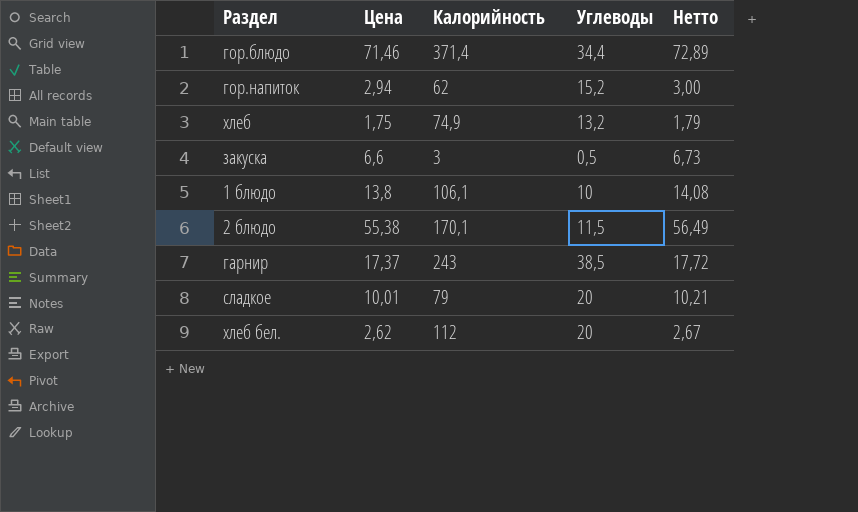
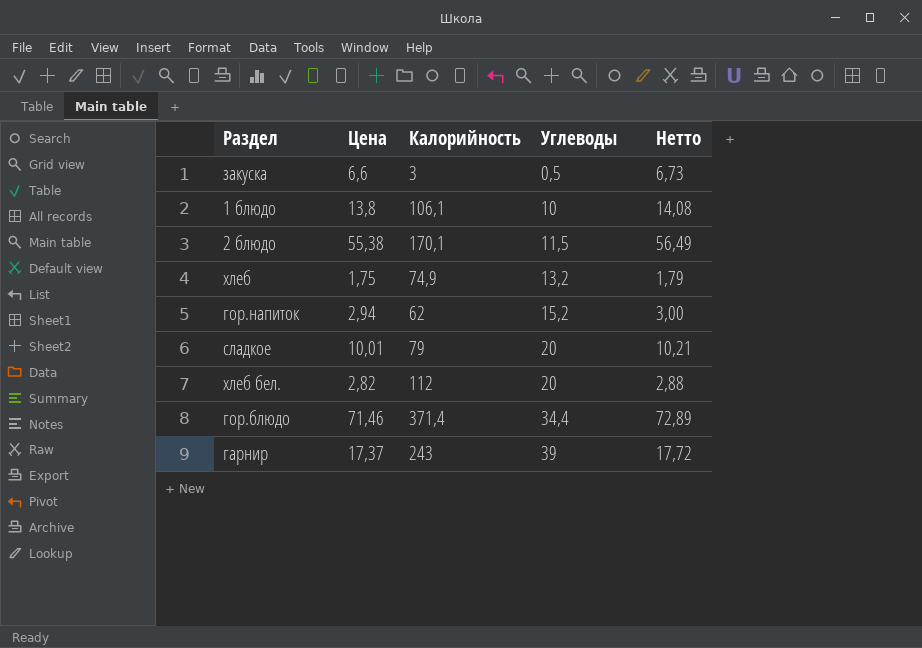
row order: none -> Углеводы ascending
хлеб бел. | Цена: 2,62 -> 2,82
хлеб бел. | Нетто: 2,67 -> 2,88
гарнир | Углеводы: 38,5 -> 39

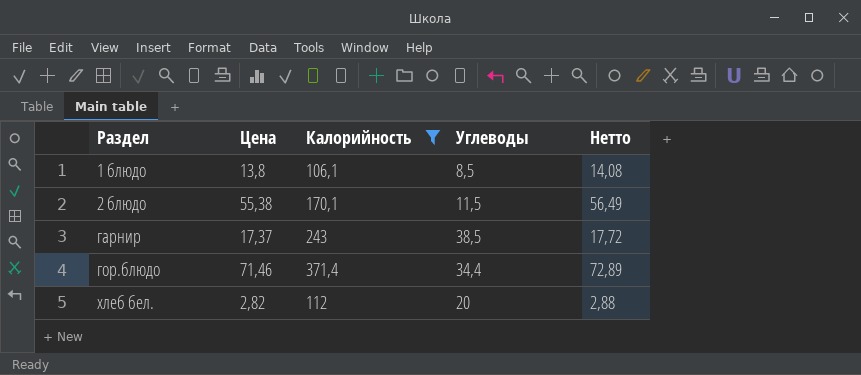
filter: none -> Калорийность >= 106,1
row order: Углеводы ascending -> Раздел ascending
1 блюдо | Углеводы: 10 -> 8,5
гарнир | Углеводы: 39 -> 38,5

